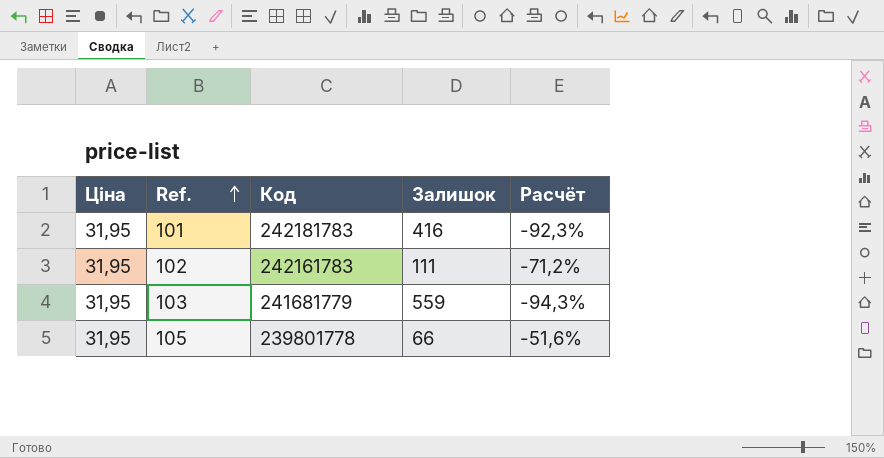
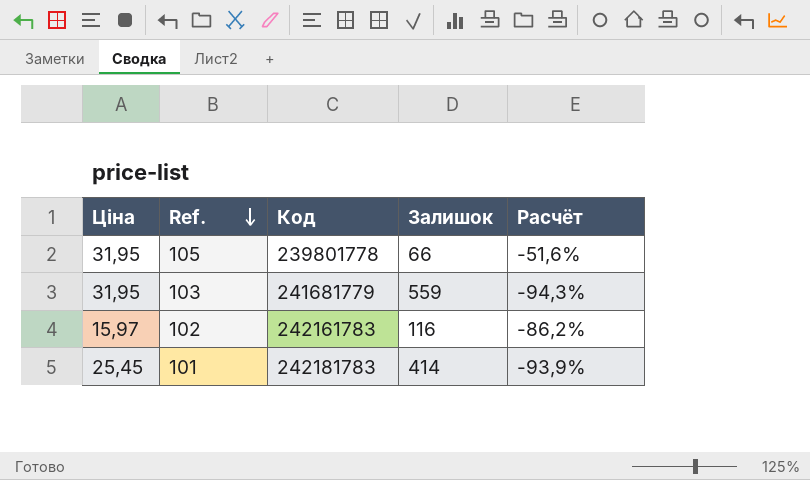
row order: Ref. ascending -> Ref. descending
102 | Ціна: 31,95 -> 15,97
102 | Залишок: 111 -> 116
102 | Расчёт: -71,2% -> -86,2%
101 | Ціна: 31,95 -> 25,45
101 | Залишок: 416 -> 414
101 | Расчёт: -92,3% -> -93,9%

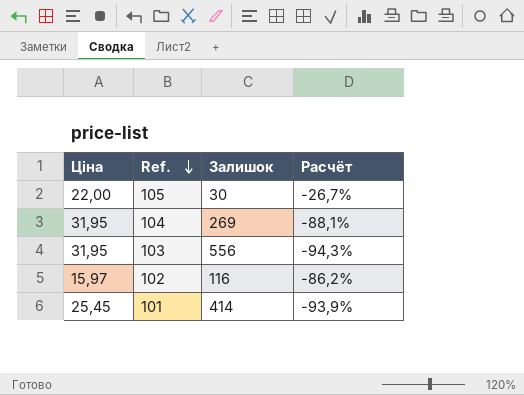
column Код | position: 3 -> none
105 | Ціна: 31,95 -> 22,00
105 | Залишок: 66 -> 30
105 | Расчёт: -51,6% -> -26,7%
row 104: none -> 31,95 | 269 | -88,1%
103 | Залишок: 559 -> 556

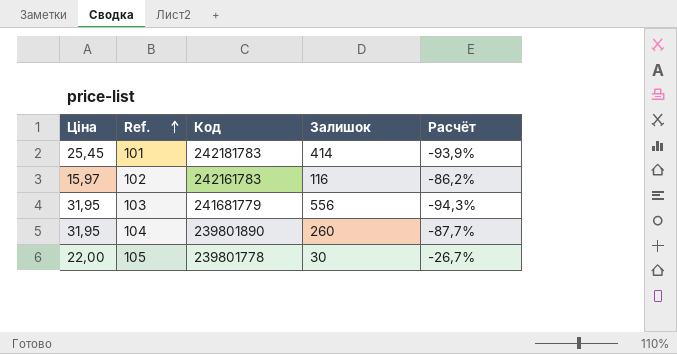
row order: Ref. descending -> Ref. ascending
column Код | position: none -> 3
104 | Залишок: 269 -> 260
104 | Расчёт: -88,1% -> -87,7%

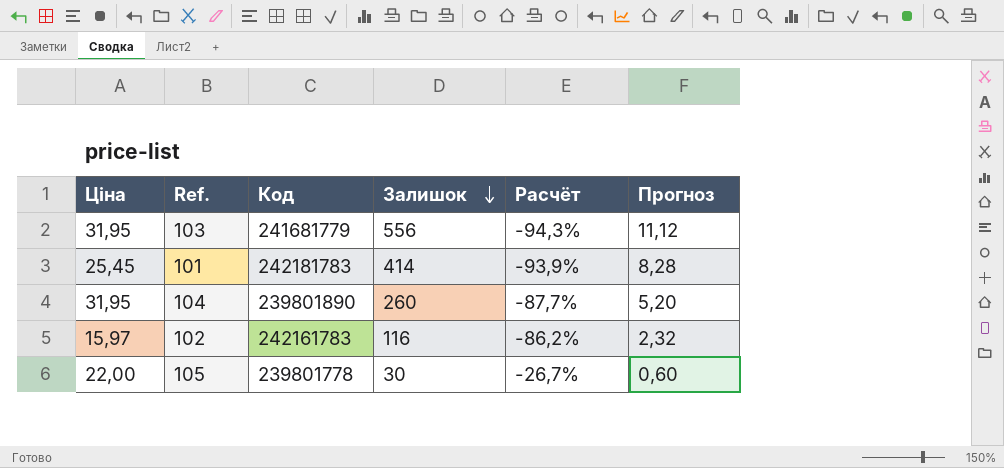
row order: Ref. ascending -> Залишок descending
column Прогноз | formula: none -> [Залишок] * 0,02

